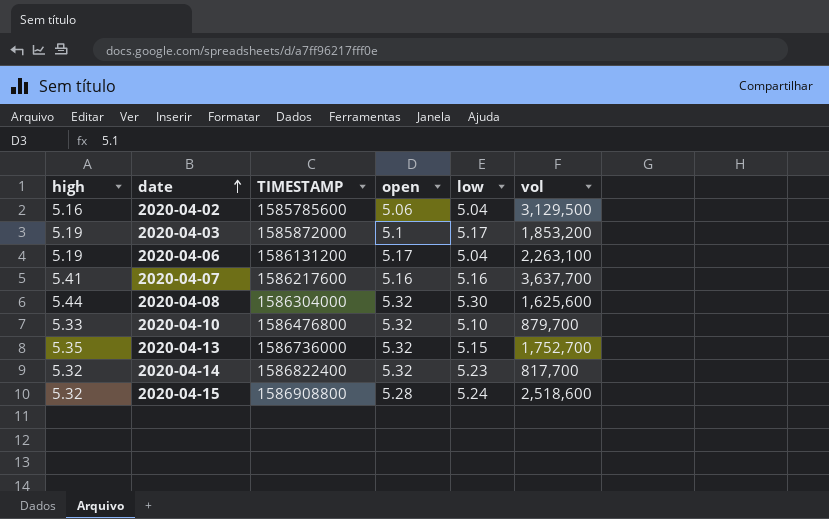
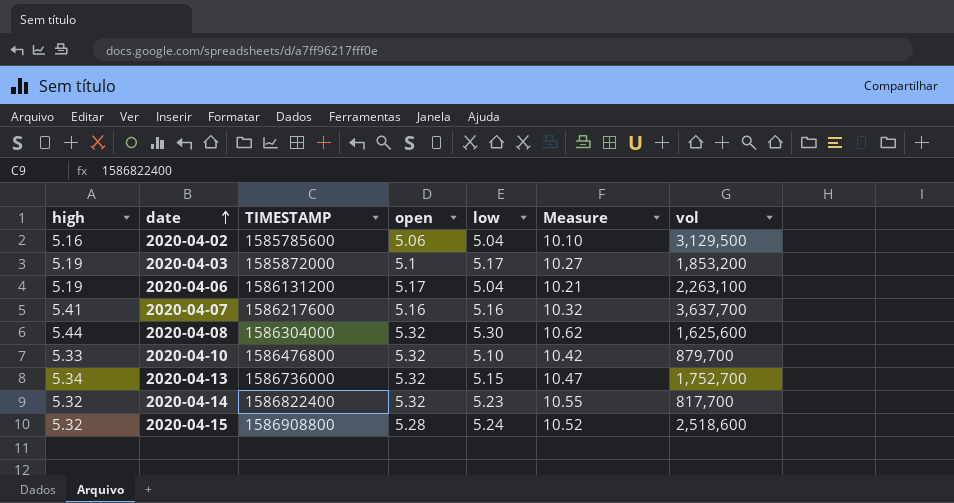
column Measure | formula: none -> [open] + [low]
2020-04-13 | high: 5.35 -> 5.34

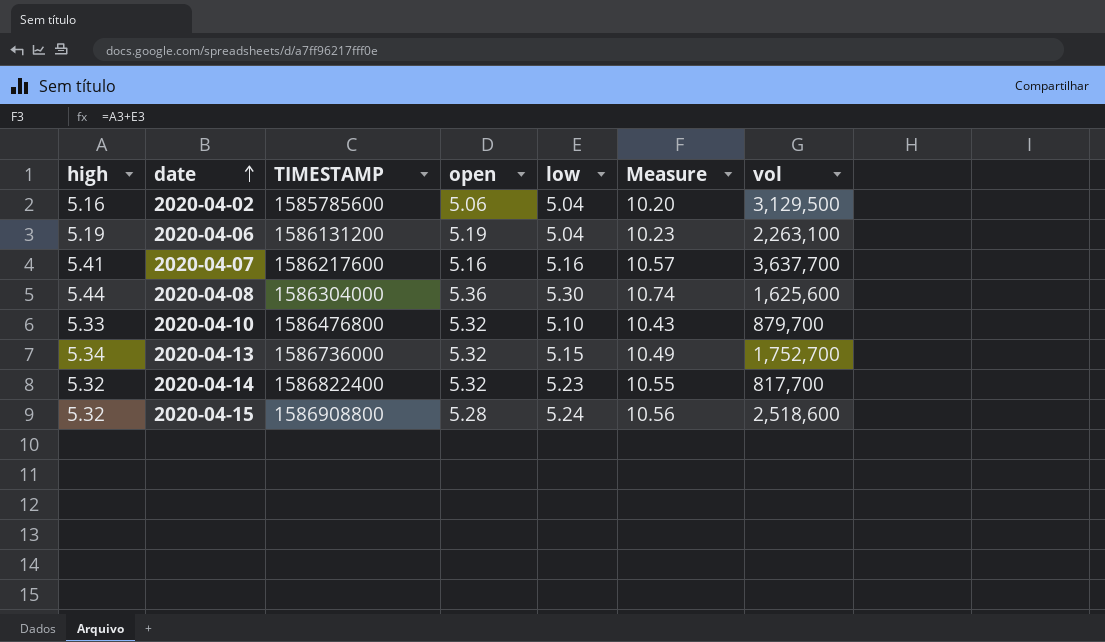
column Measure | formula: [open] + [low] -> [high] + [low]
row 2020-04-03: 5.19 | 1585872000 | 5.1 | 5.17 | 10.27 | 1,853,200 -> none
2020-04-06 | open: 5.17 -> 5.19
2020-04-08 | open: 5.32 -> 5.36

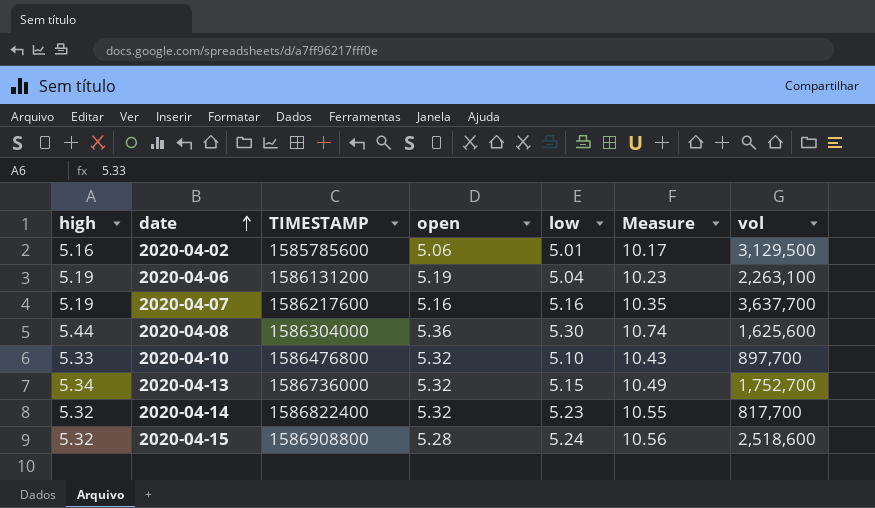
2020-04-02 | low: 5.04 -> 5.01
2020-04-02 | Measure: 10.20 -> 10.17
2020-04-07 | high: 5.41 -> 5.19
2020-04-07 | Measure: 10.57 -> 10.35
2020-04-10 | vol: 879,700 -> 897,700

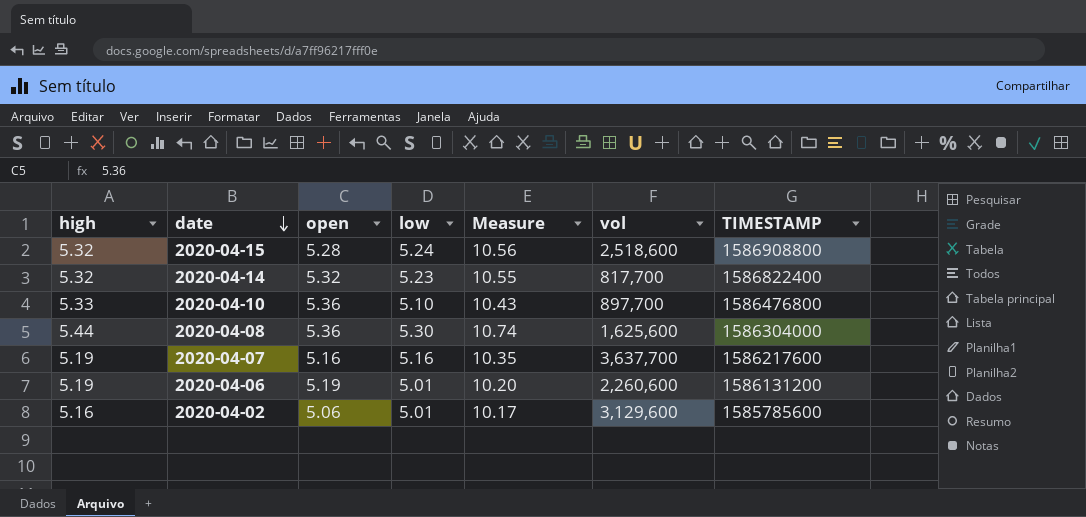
row order: date ascending -> date descending
column TIMESTAMP | position: 3 -> 7
row 2020-04-13: 5.34 | 1586736000 | 5.32 | 5.15 | 10.49 | 1,752,700 -> none
2020-04-10 | open: 5.32 -> 5.36
2020-04-06 | low: 5.04 -> 5.01
2020-04-06 | Measure: 10.23 -> 10.20
2020-04-06 | vol: 2,263,100 -> 2,260,600
2020-04-02 | vol: 3,129,500 -> 3,129,600

